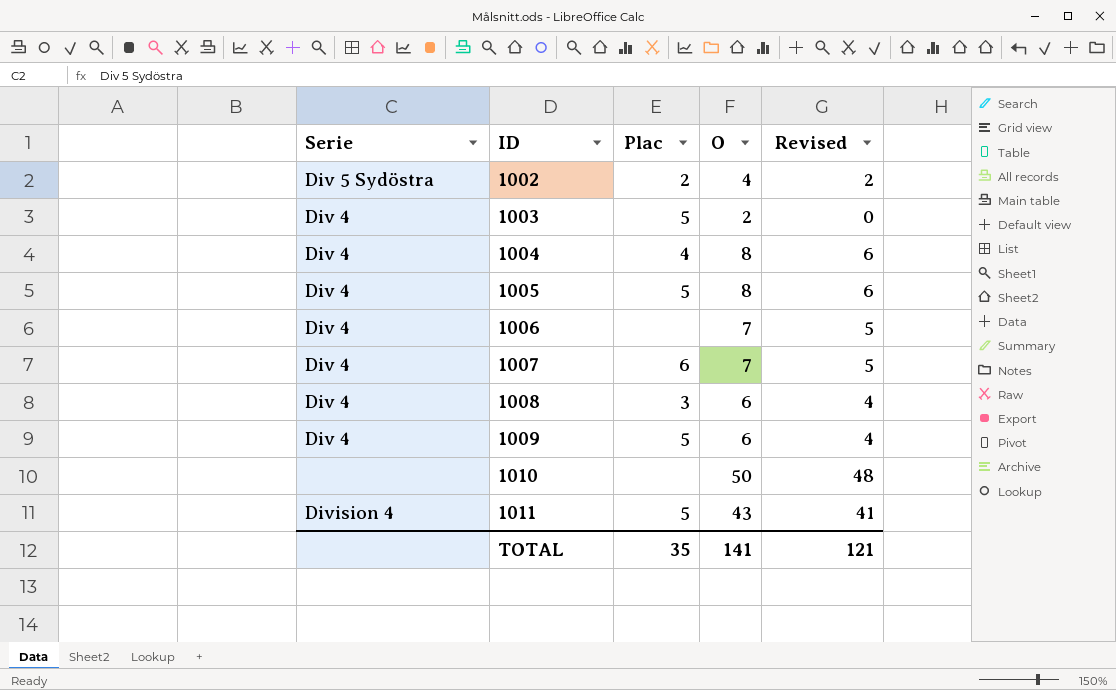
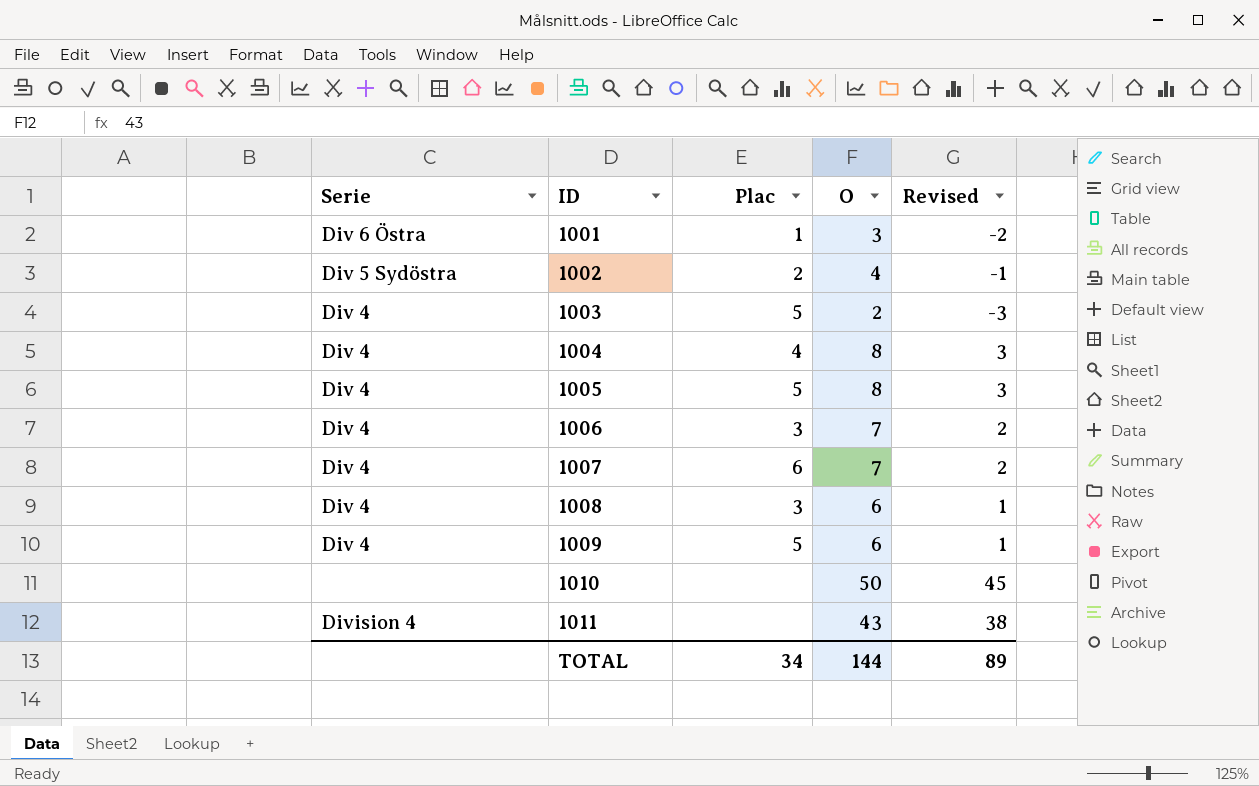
column Revised | formula: [O] - 2 -> [O] - 5
row 1001: none -> Div 6 Östra | 1 | 3 | -2
1006 | Plac: none -> 3
1011 | Plac: 5 -> none
TOTAL | Plac: 35 -> 34
TOTAL | O: 141 -> 144
TOTAL | Revised: 121 -> 89

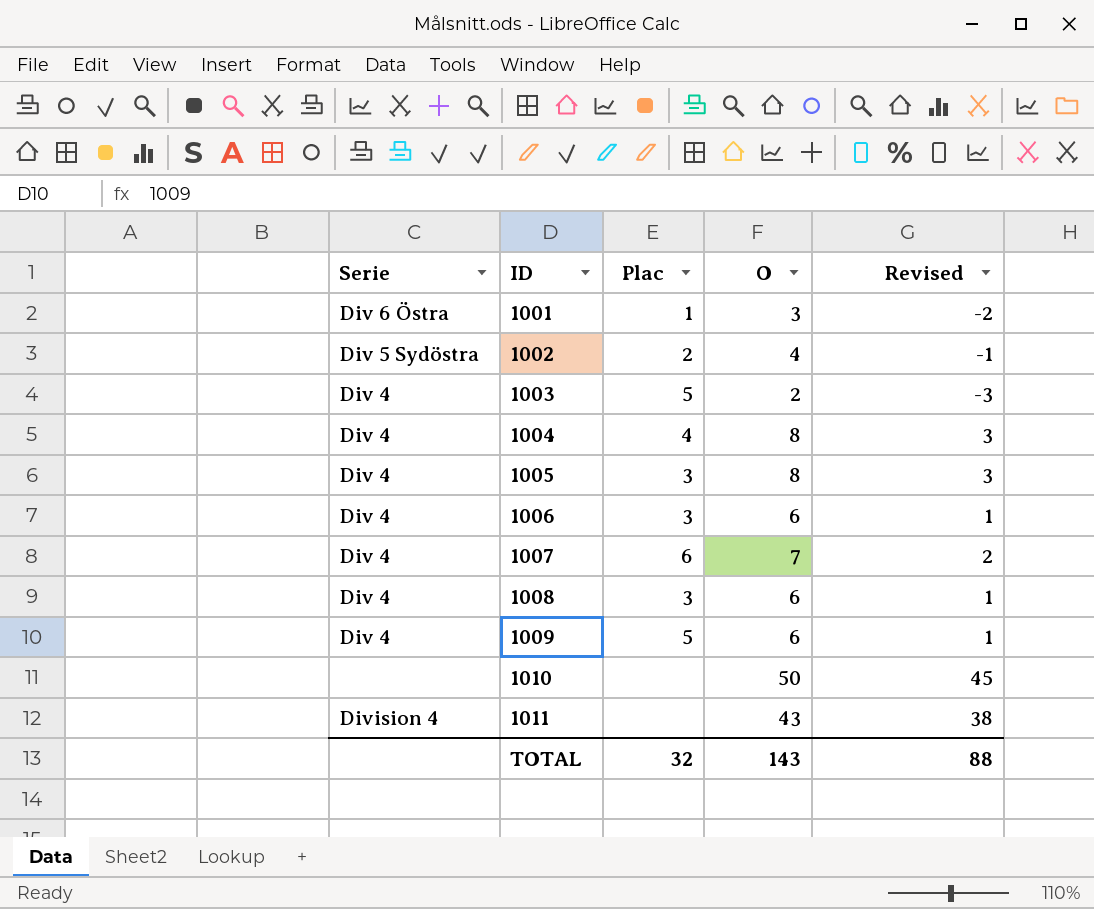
1005 | Plac: 5 -> 3
1006 | O: 7 -> 6
1006 | Revised: 2 -> 1
TOTAL | Plac: 34 -> 32
TOTAL | O: 144 -> 143
TOTAL | Revised: 89 -> 88

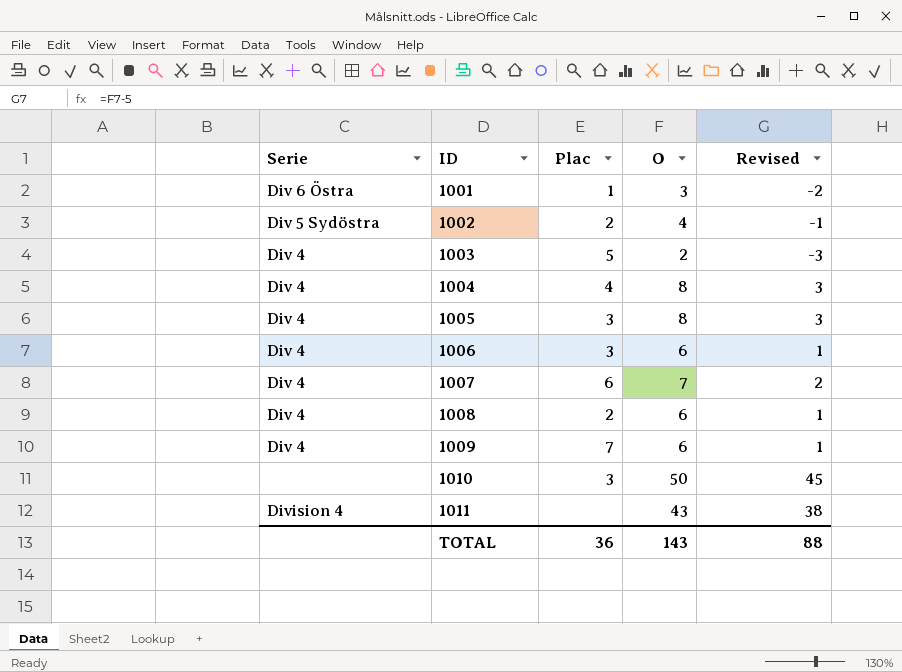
1008 | Plac: 3 -> 2
1009 | Plac: 5 -> 7
1010 | Plac: none -> 3
TOTAL | Plac: 32 -> 36

